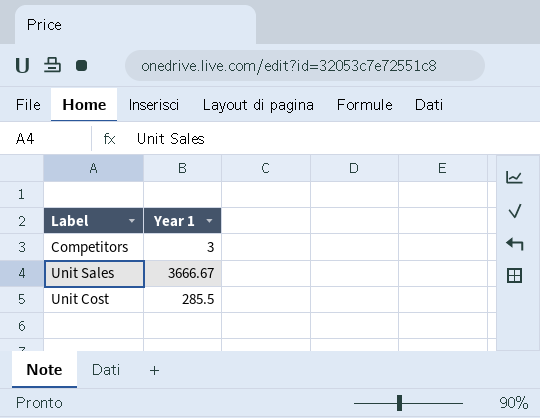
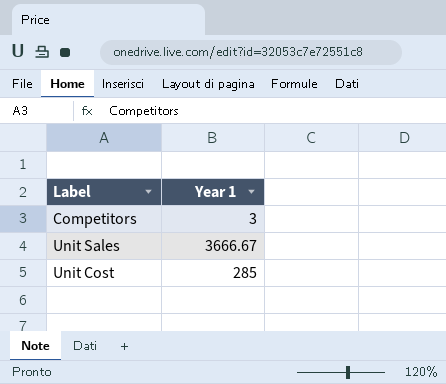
Unit Cost | Year 1: 285.5 -> 285

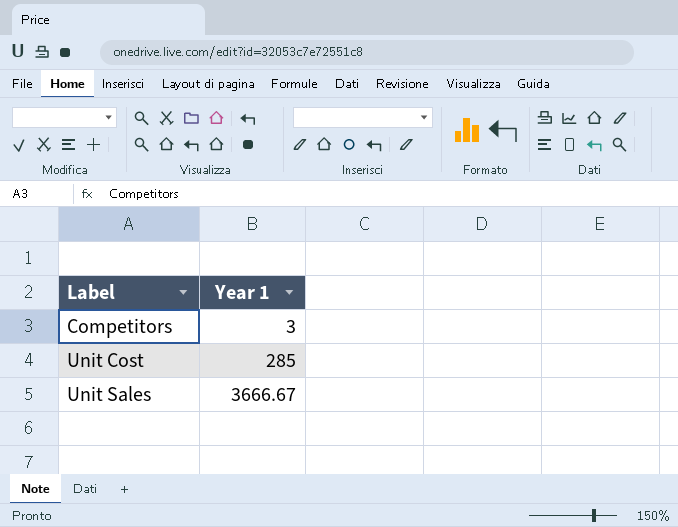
row order: none -> Label ascending

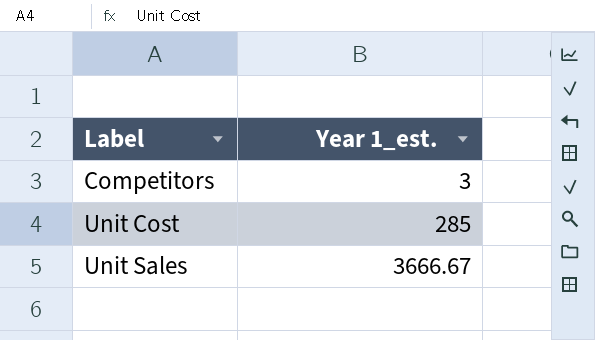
column name: Year 1 -> Year 1_est.

